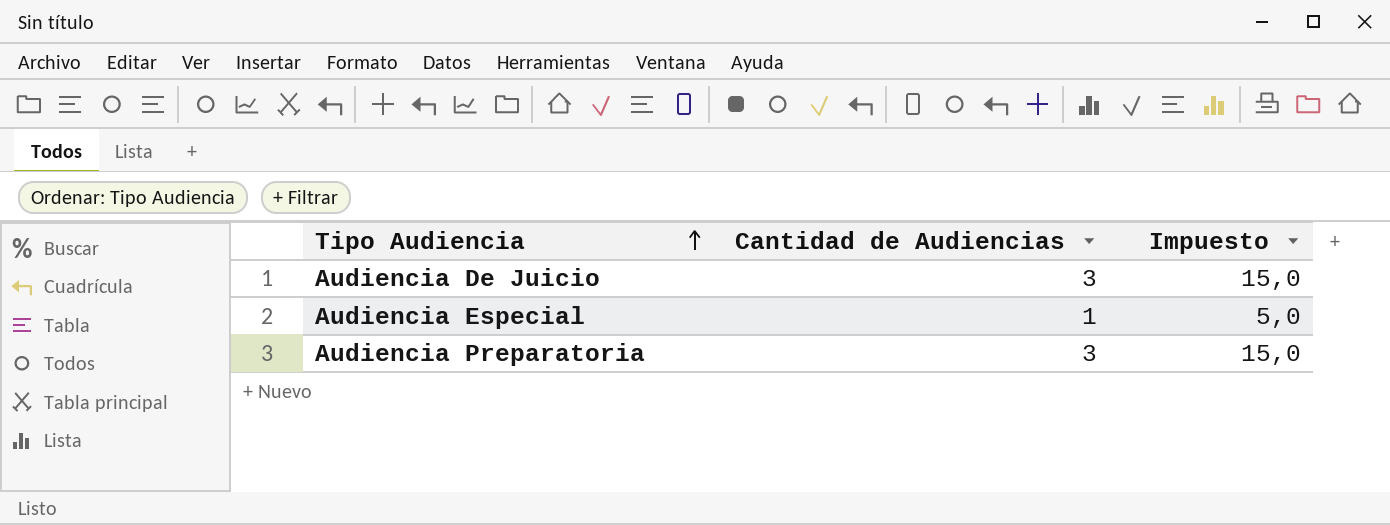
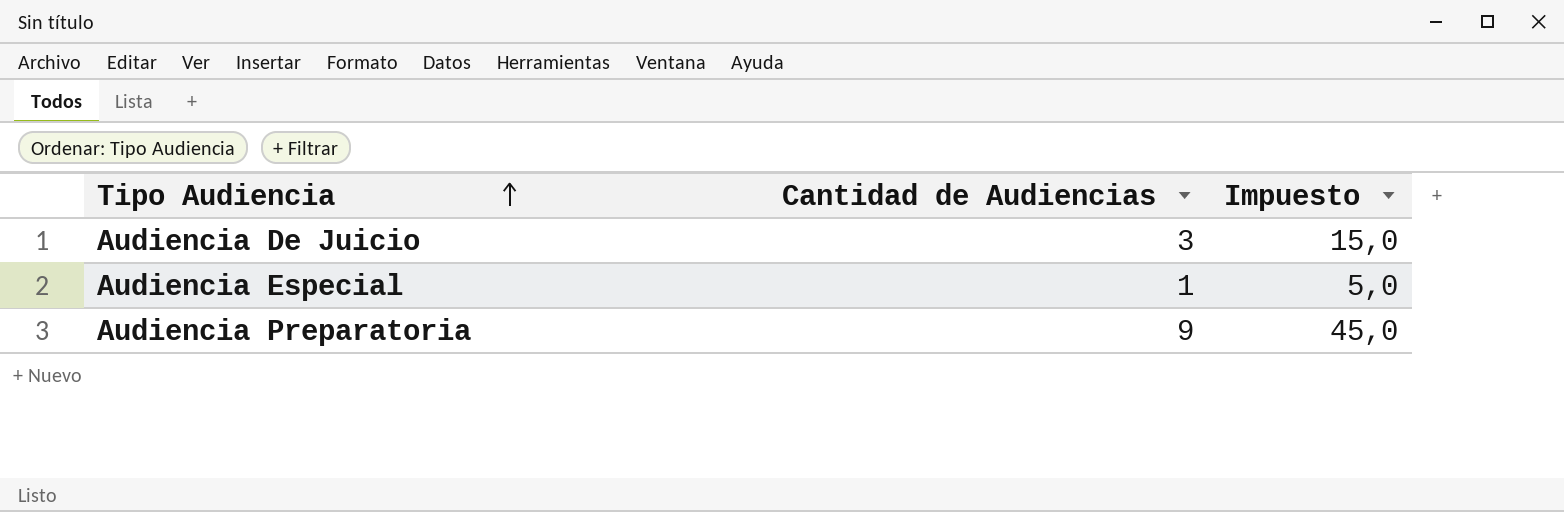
Audiencia Preparatoria | Cantidad de Audiencias: 3 -> 9
Audiencia Preparatoria | Impuesto: 15,0 -> 45,0

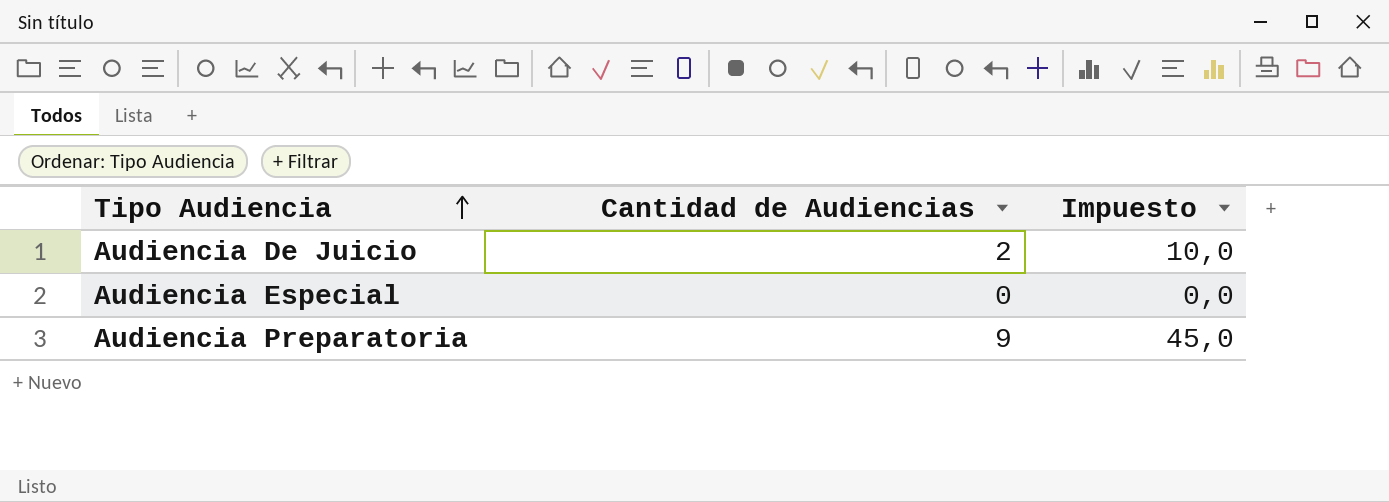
Audiencia De Juicio | Cantidad de Audiencias: 3 -> 2
Audiencia De Juicio | Impuesto: 15,0 -> 10,0
Audiencia Especial | Cantidad de Audiencias: 1 -> 0
Audiencia Especial | Impuesto: 5,0 -> 0,0

